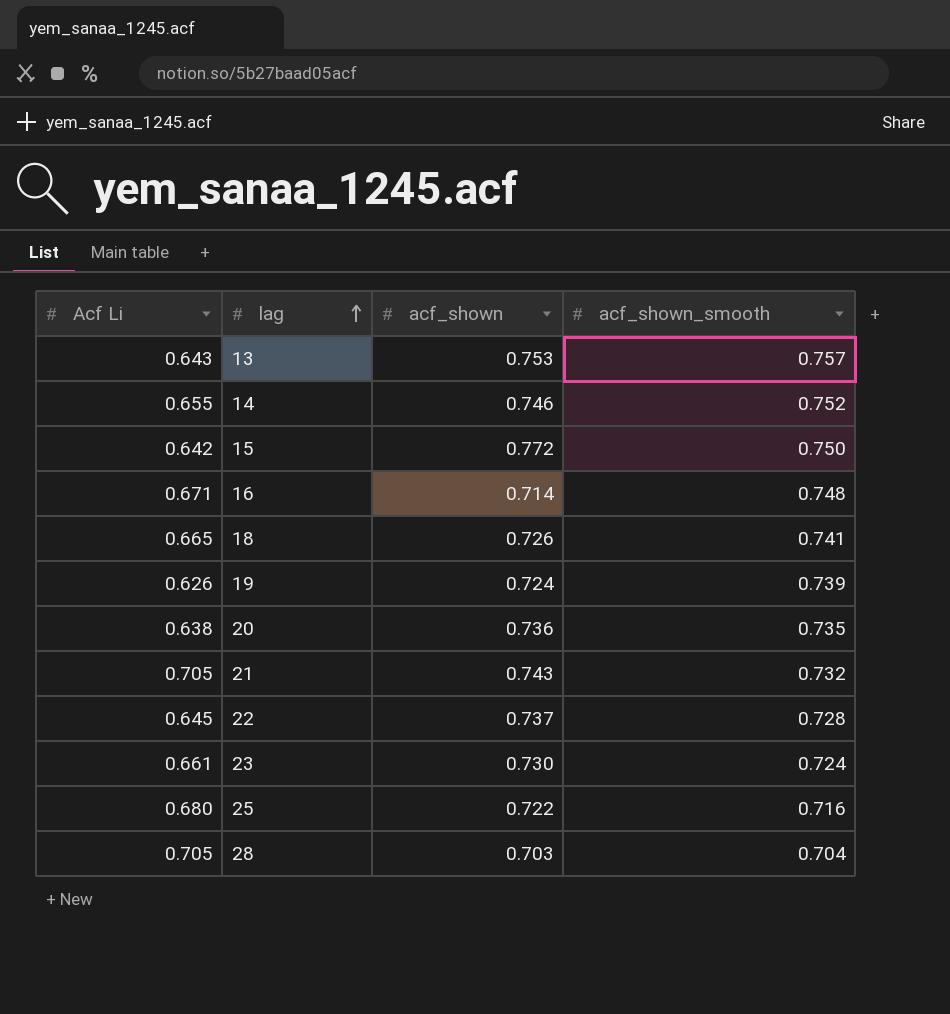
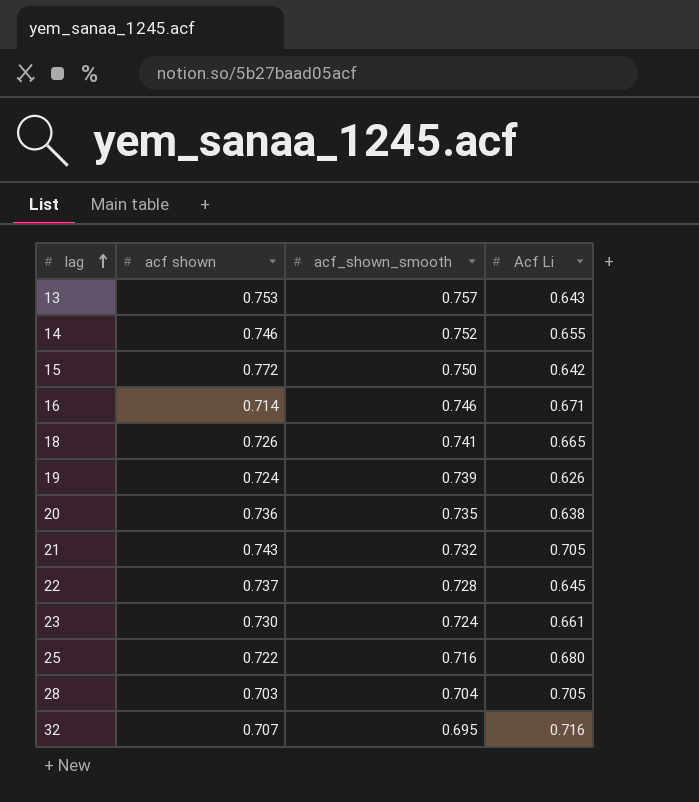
column name: acf_shown -> acf shown
column Acf Li | position: 1 -> 4
16 | acf_shown_smooth: 0.748 -> 0.746
row 32: none -> 0.707 | 0.695 | 0.716

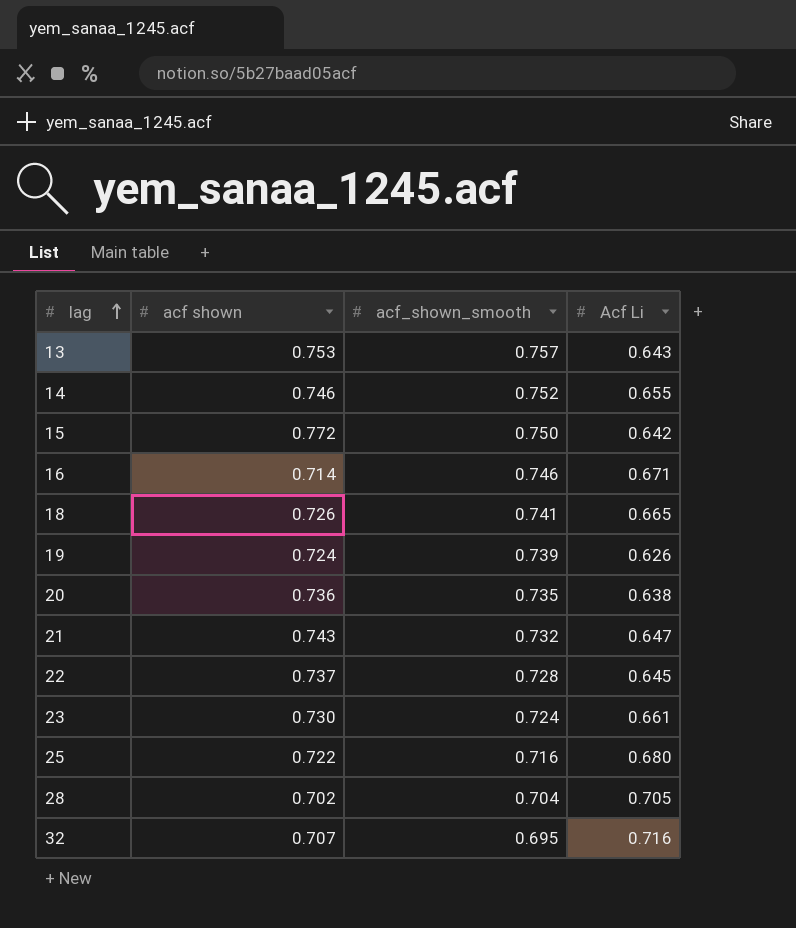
21 | Acf Li: 0.705 -> 0.647
28 | acf shown: 0.703 -> 0.702

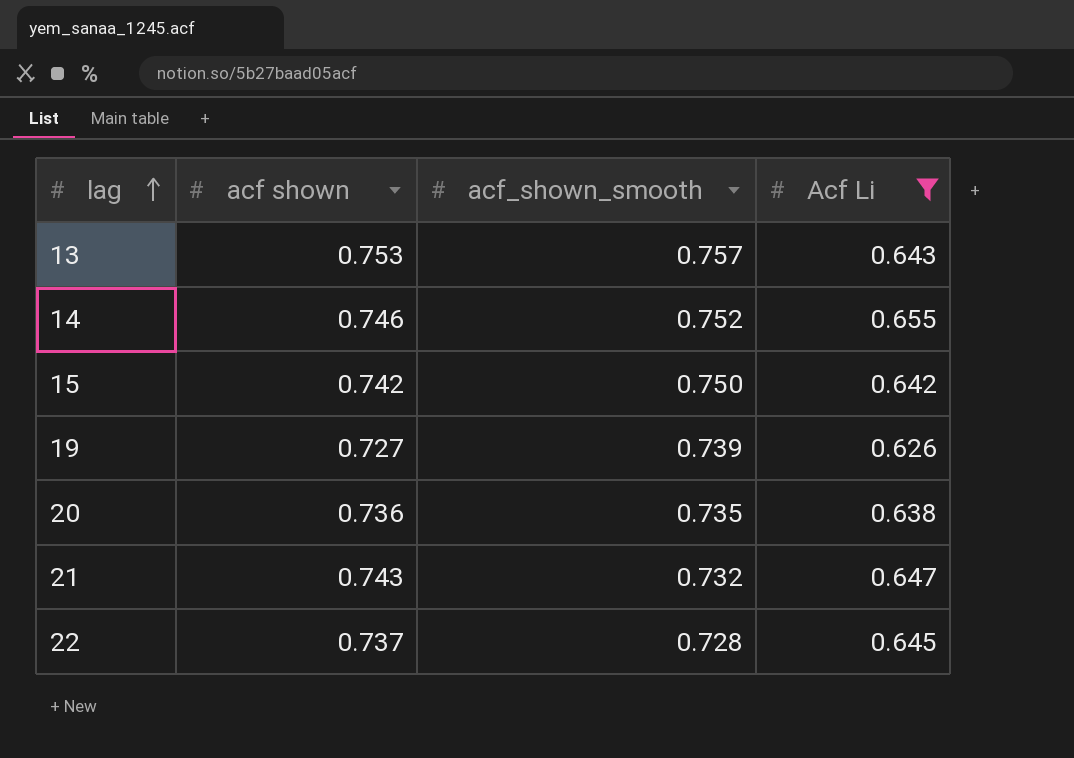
filter: none -> Acf Li <= 0.655
15 | acf shown: 0.772 -> 0.742
19 | acf shown: 0.724 -> 0.727

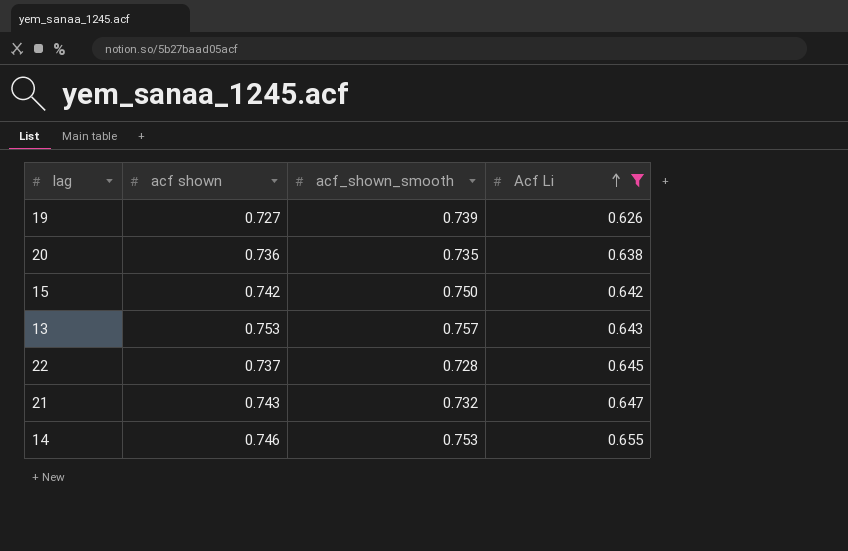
row order: lag ascending -> Acf Li ascending
14 | acf_shown_smooth: 0.752 -> 0.753

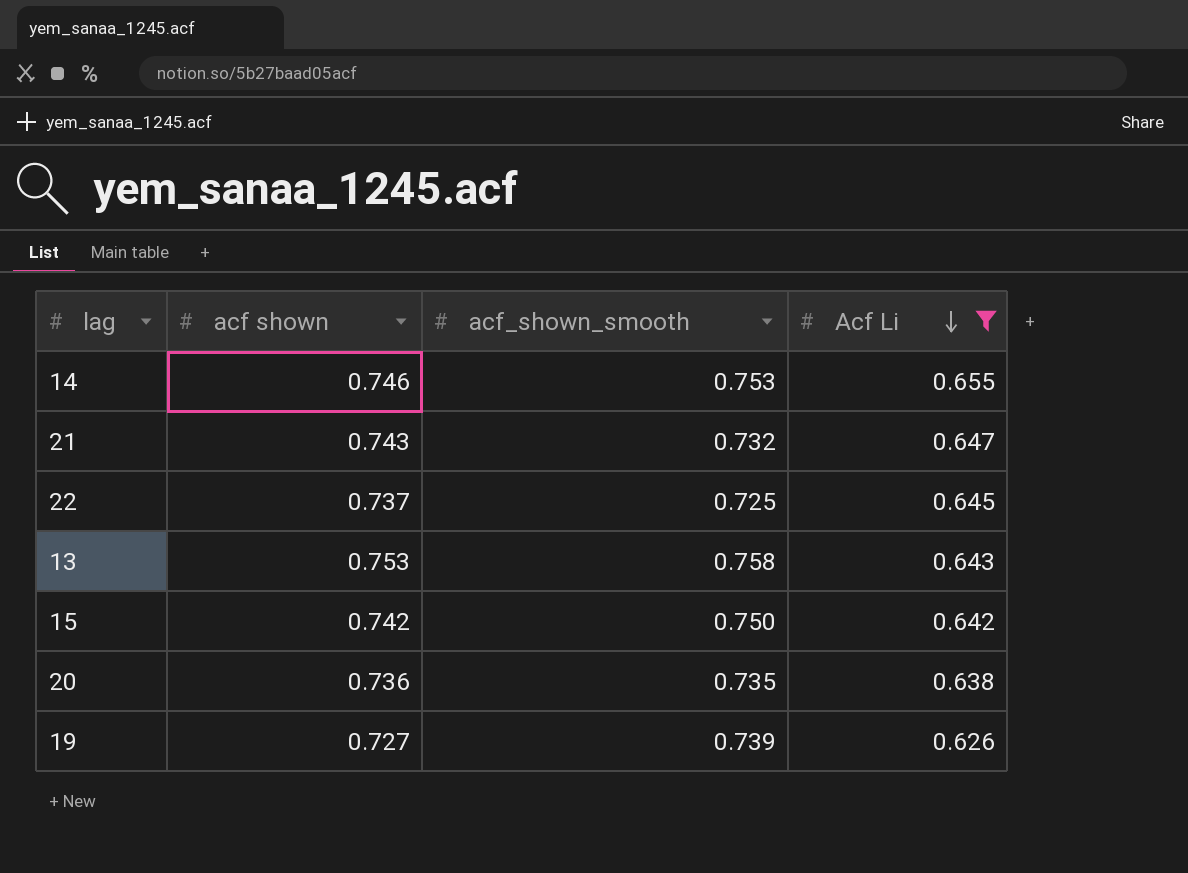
row order: Acf Li ascending -> Acf Li descending
22 | acf_shown_smooth: 0.728 -> 0.725
13 | acf_shown_smooth: 0.757 -> 0.758

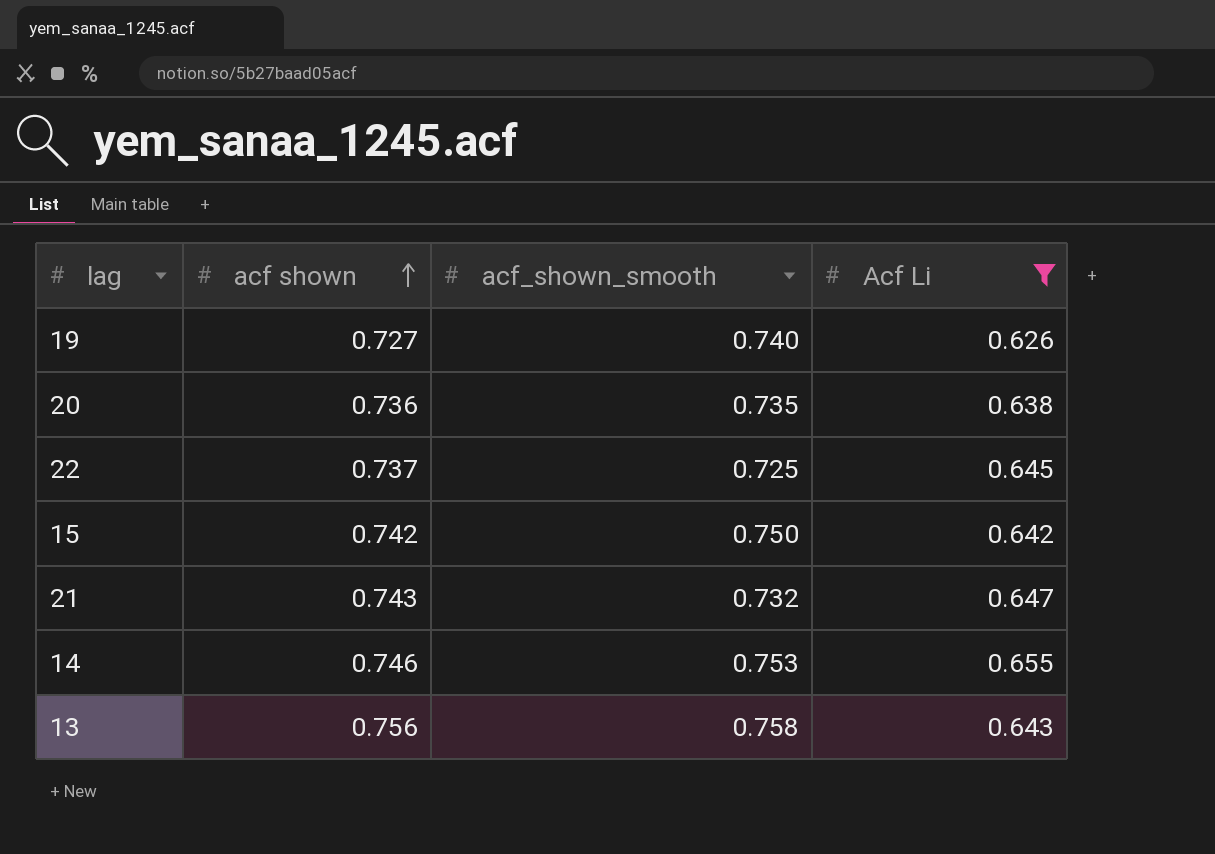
row order: Acf Li descending -> acf shown ascending
19 | acf_shown_smooth: 0.739 -> 0.740
13 | acf shown: 0.753 -> 0.756

